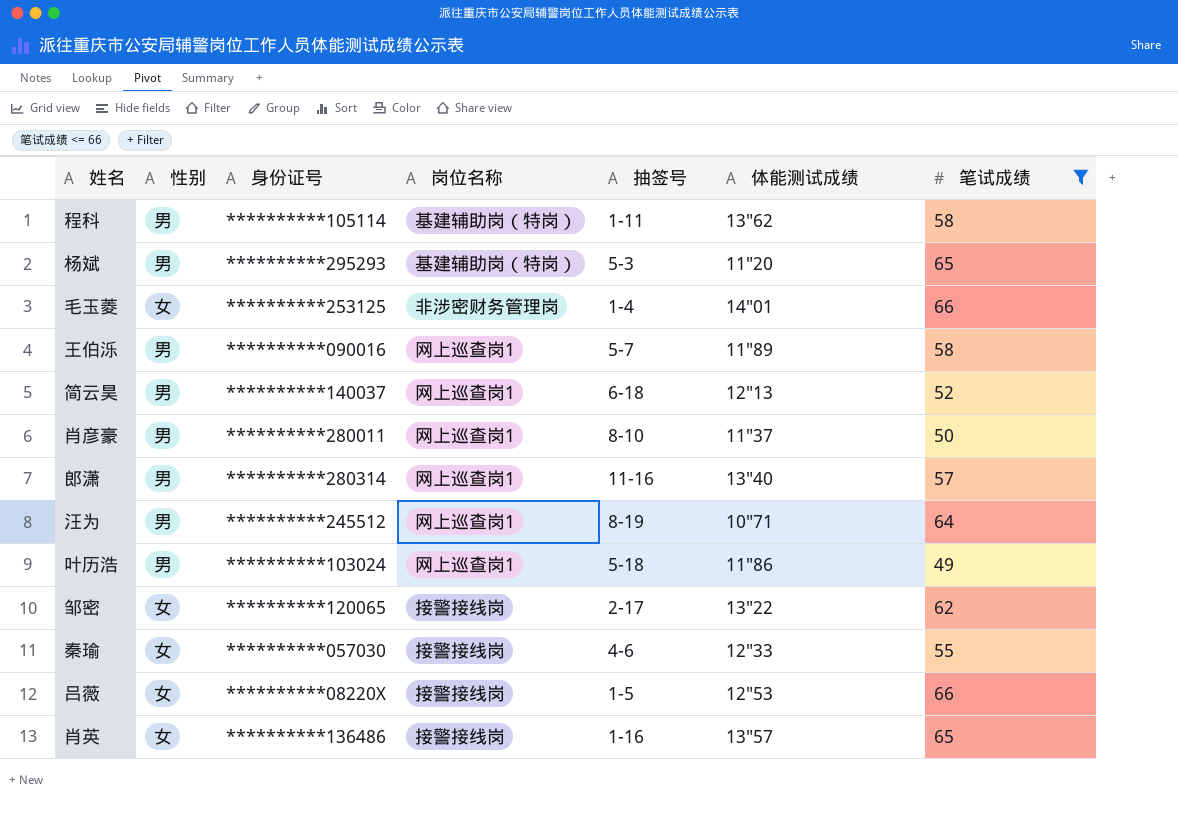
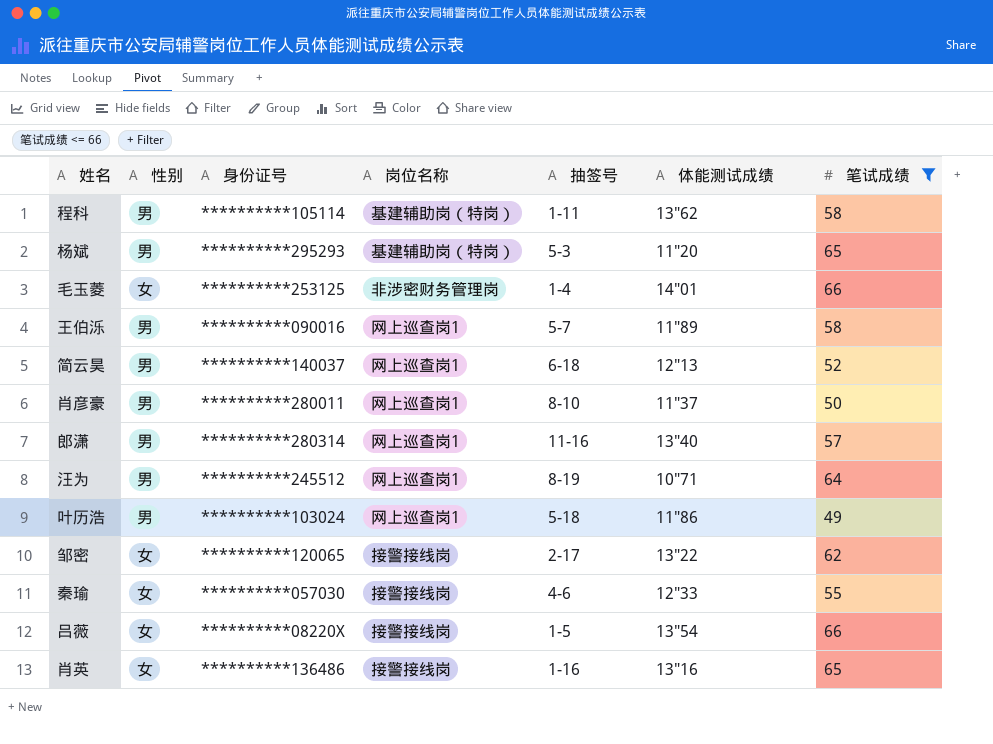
吕薇 | 体能测试成绩: 12"53 -> 13"54
肖英 | 体能测试成绩: 13"57 -> 13"16

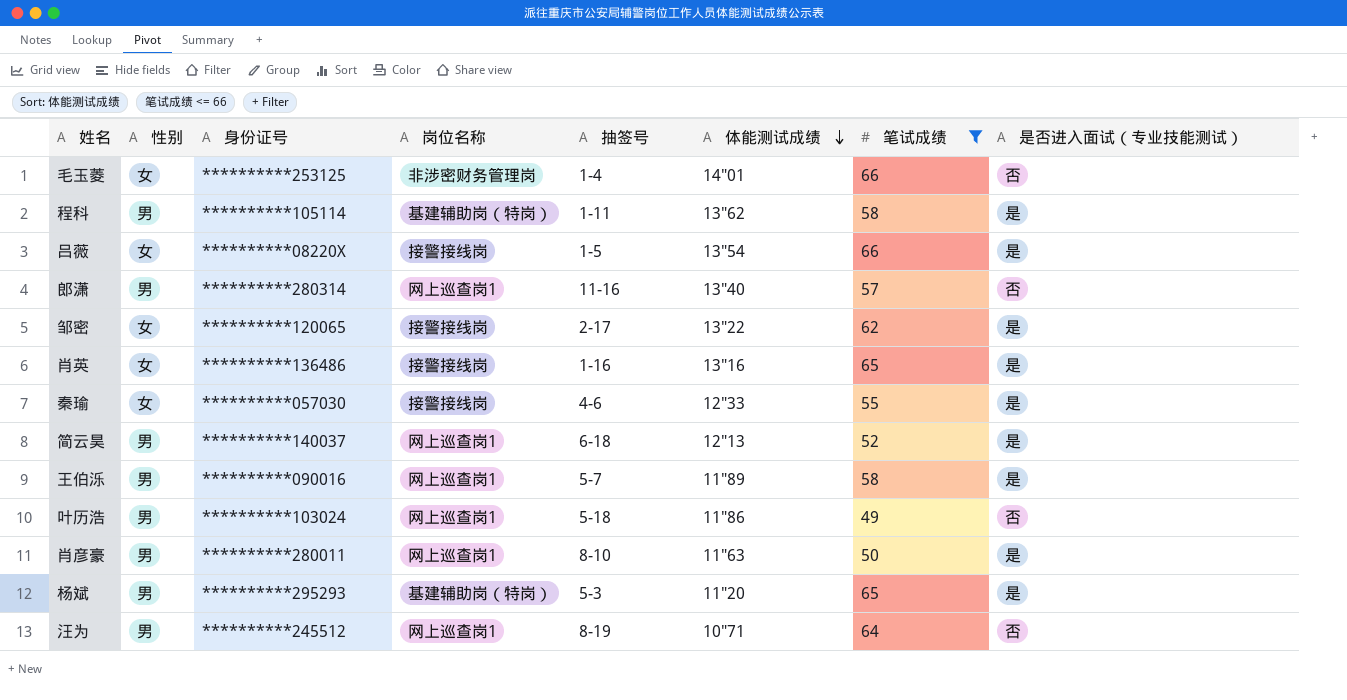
row order: none -> 体能测试成绩 descending
column 是否进入面试（专业技能测试） | position: none -> 8
肖彦豪 | 体能测试成绩: 11"37 -> 11"63

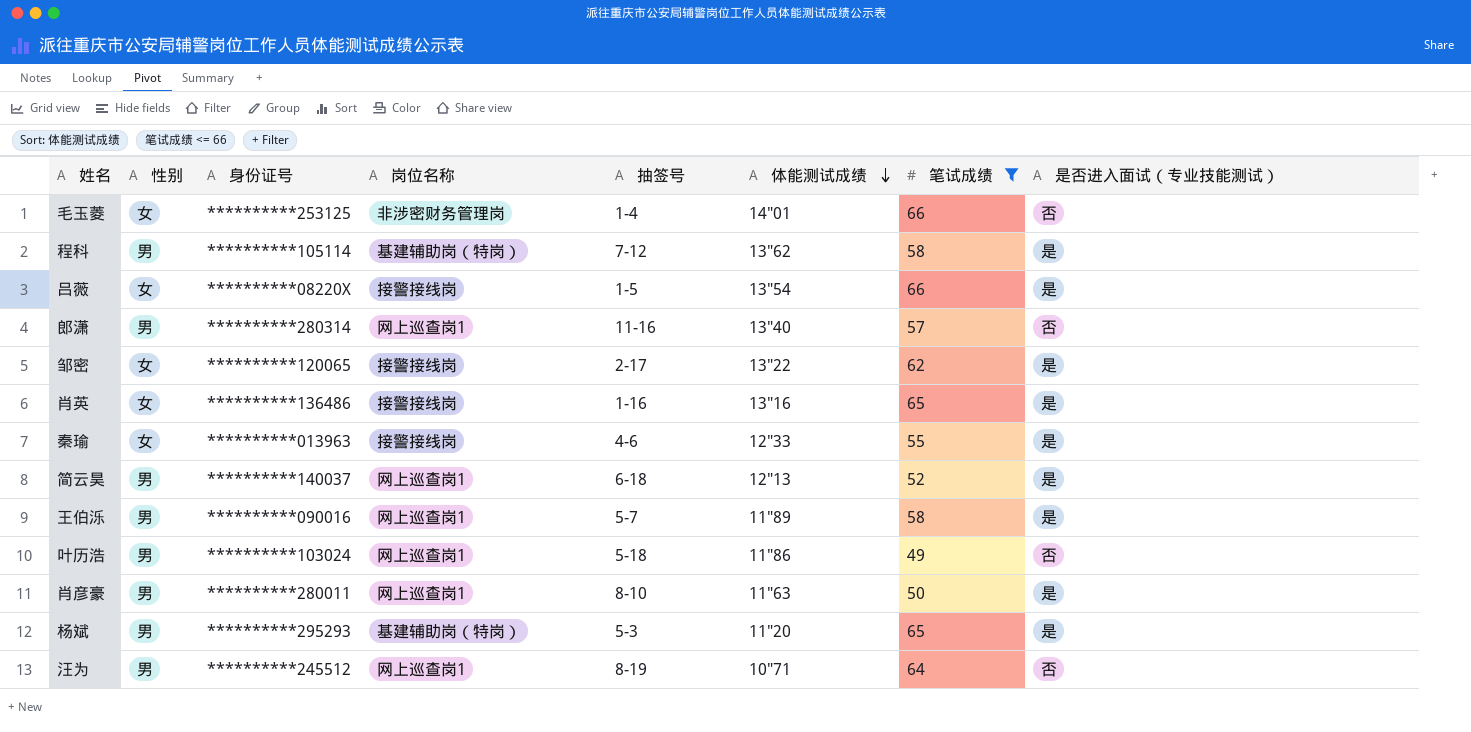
程科 | 抽签号: 1-11 -> 7-12
秦瑜 | 身份证号: **********057030 -> **********013963

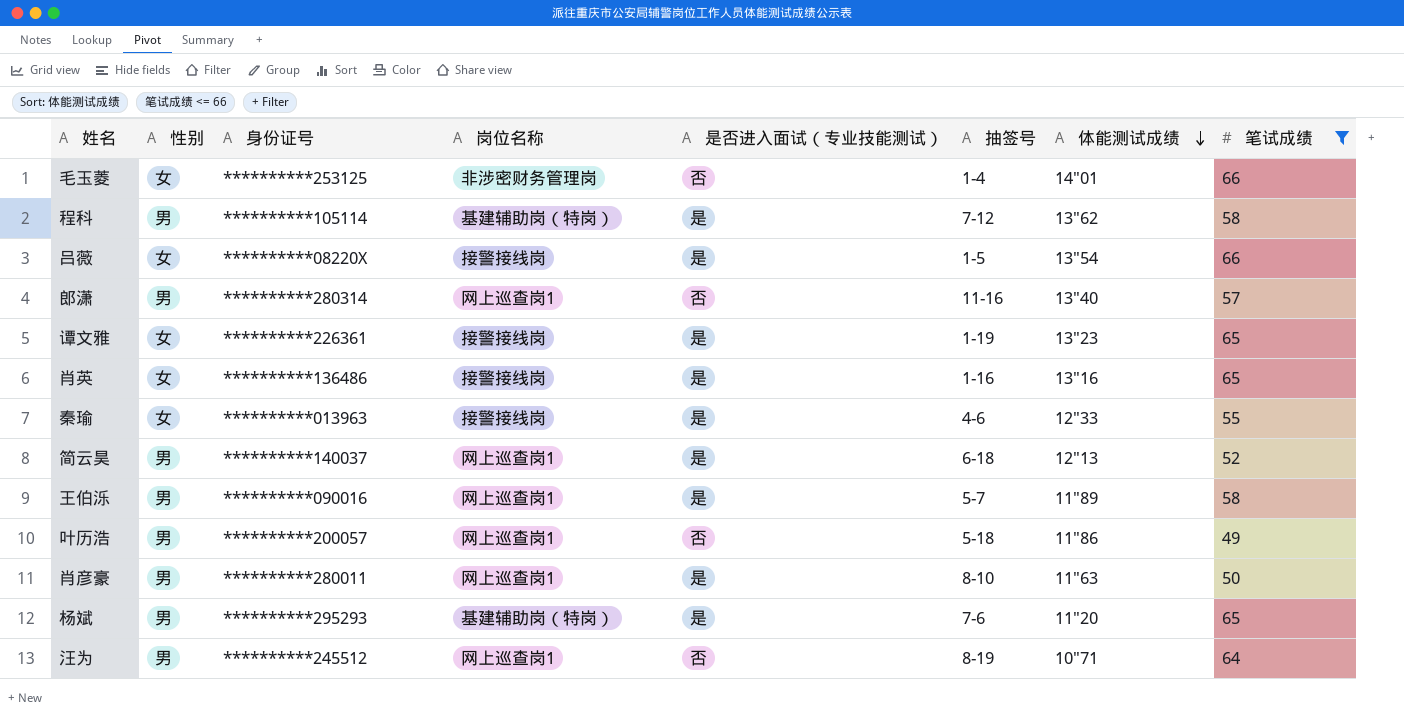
column 是否进入面试（专业技能测试） | position: 8 -> 5
row 邹密: 女 | **********120065 | 接警接线岗 | 2-17 | 13"22 | 62 | 是 -> none
row 谭文雅: none -> 女 | **********226361 | 接警接线岗 | 是 | 1-19 | 13"23 | 65
叶历浩 | 身份证号: **********103024 -> **********200057
杨斌 | 抽签号: 5-3 -> 7-6

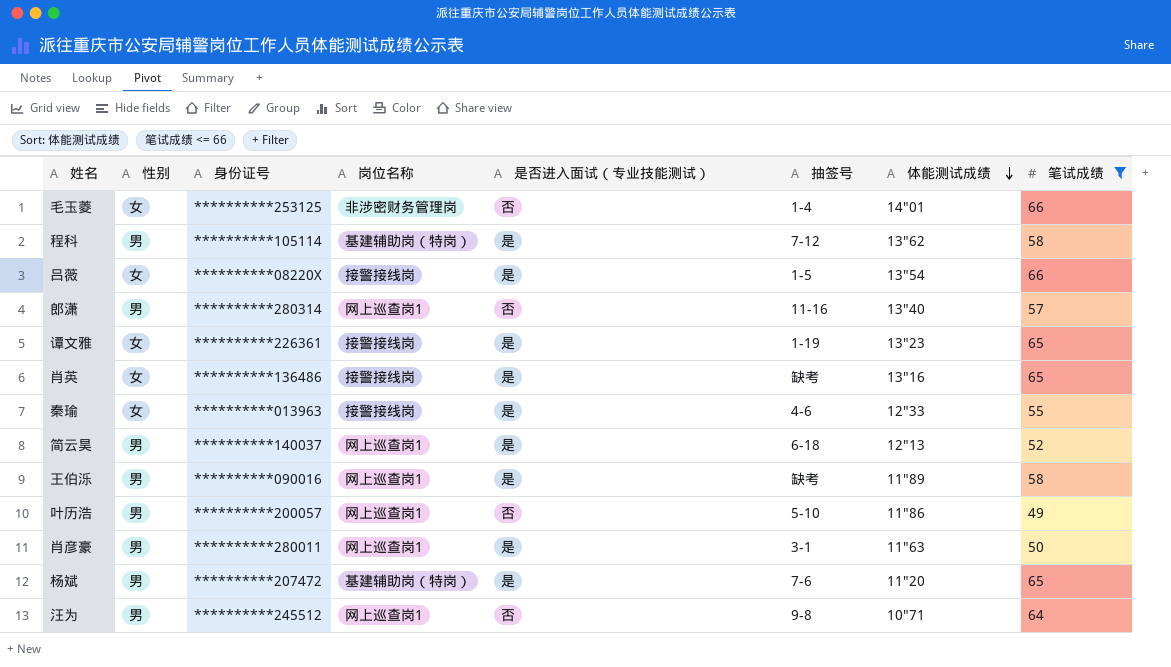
肖英 | 抽签号: 1-16 -> 缺考
王伯泺 | 抽签号: 5-7 -> 缺考
叶历浩 | 抽签号: 5-18 -> 5-10
肖彦豪 | 抽签号: 8-10 -> 3-1
杨斌 | 身份证号: **********295293 -> **********207472
汪为 | 抽签号: 8-19 -> 9-8

